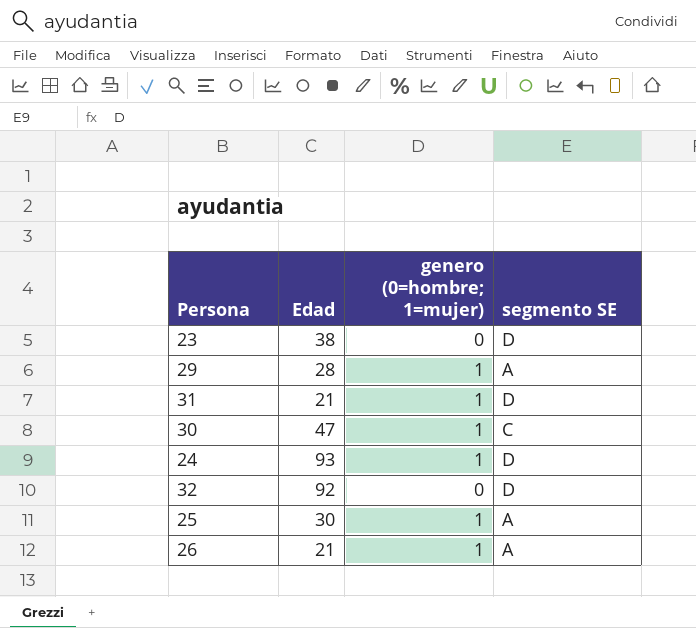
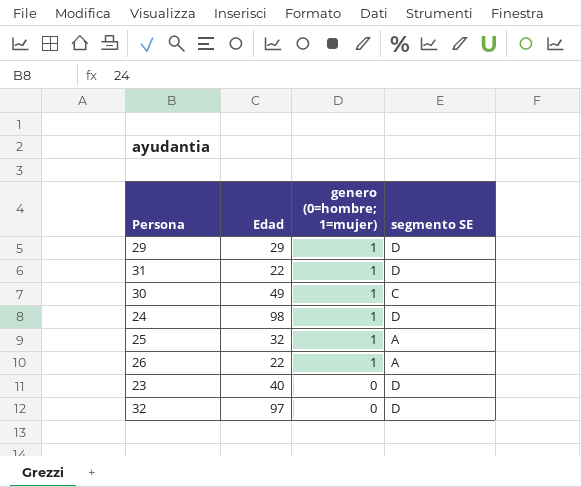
row order: none -> genero (0=hombre; 1=mujer) descending
29 | Edad: 28 -> 29
29 | segmento SE: A -> D
31 | Edad: 21 -> 22
30 | Edad: 47 -> 49
24 | Edad: 93 -> 98
25 | Edad: 30 -> 32
26 | Edad: 21 -> 22
23 | Edad: 38 -> 40
32 | Edad: 92 -> 97

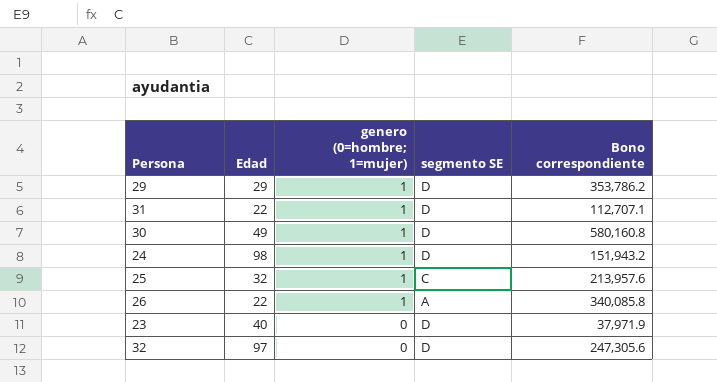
column Bono correspondiente | position: none -> 5
30 | segmento SE: C -> D
25 | segmento SE: A -> C

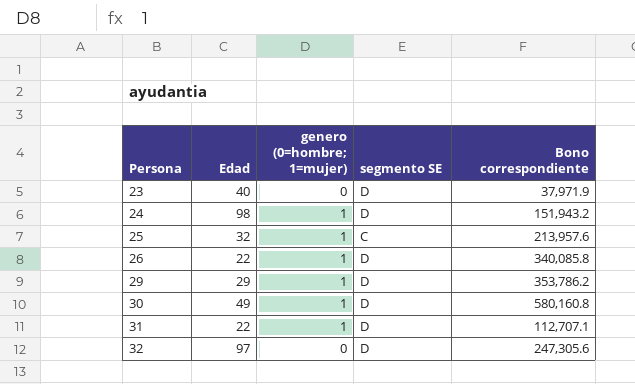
row order: genero (0=hombre; 1=mujer) descending -> Persona ascending
26 | segmento SE: A -> D

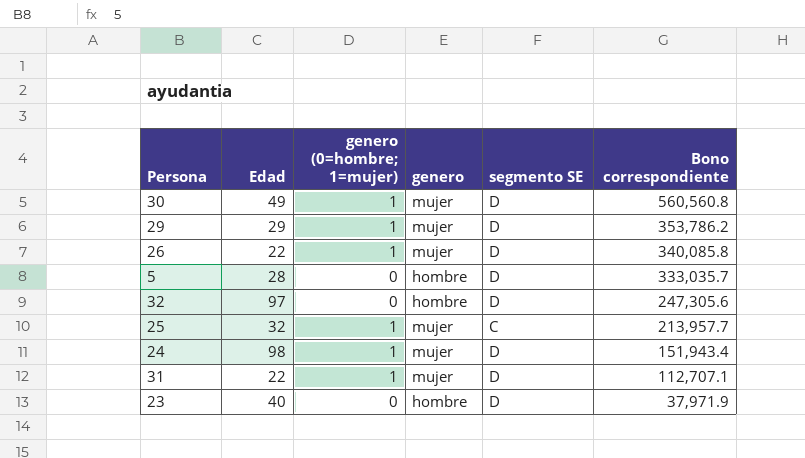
row order: Persona ascending -> Bono correspondiente descending
column genero | position: none -> 4
30 | Bono correspondiente: 580,160.8 -> 560,560.8
row 5: none -> 28 | 0 | hombre | D | 333,035.7
25 | Bono correspondiente: 213,957.6 -> 213,957.7
24 | Bono correspondiente: 151,943.2 -> 151,943.4

